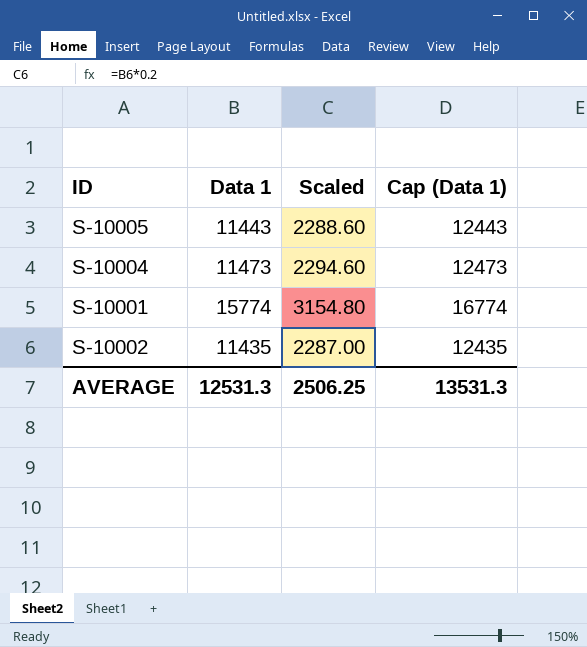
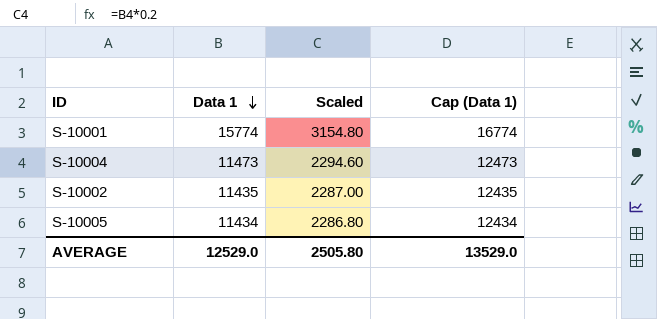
row order: none -> Data 1 descending
S-10005 | Data 1: 11443 -> 11434
S-10005 | Scaled: 2288.60 -> 2286.80
S-10005 | Cap (Data 1): 12443 -> 12434
AVERAGE | Data 1: 12531.3 -> 12529.0
AVERAGE | Scaled: 2506.25 -> 2505.80
AVERAGE | Cap (Data 1): 13531.3 -> 13529.0

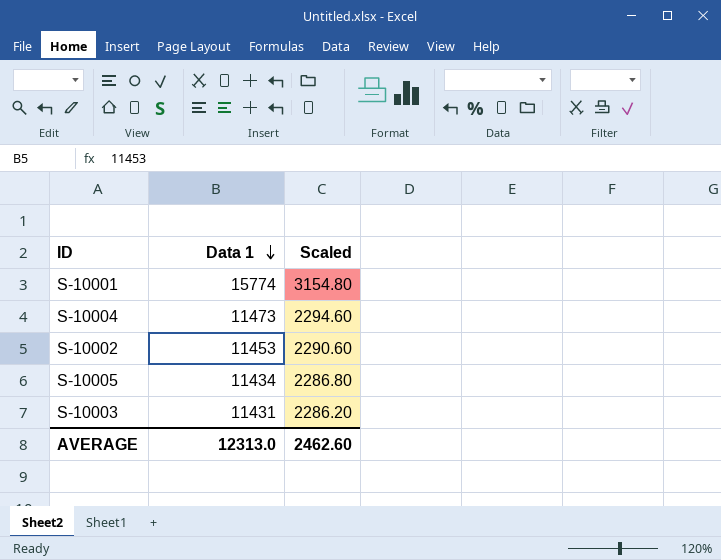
column Cap (Data 1) | formula: [Data 1] + 1000 -> none
S-10002 | Data 1: 11435 -> 11453
S-10002 | Scaled: 2287.00 -> 2290.60
row S-10003: none -> 11431 | 2286.20
AVERAGE | Data 1: 12529.0 -> 12313.0
AVERAGE | Scaled: 2505.80 -> 2462.60

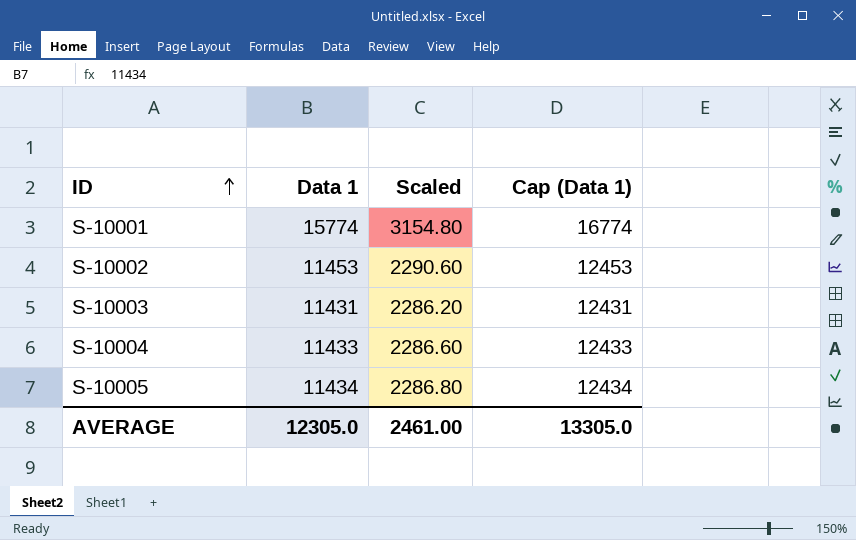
row order: Data 1 descending -> ID ascending
column Cap (Data 1) | formula: none -> [Data 1] + 1000
S-10004 | Data 1: 11473 -> 11433
S-10004 | Scaled: 2294.60 -> 2286.60
AVERAGE | Data 1: 12313.0 -> 12305.0
AVERAGE | Scaled: 2462.60 -> 2461.00

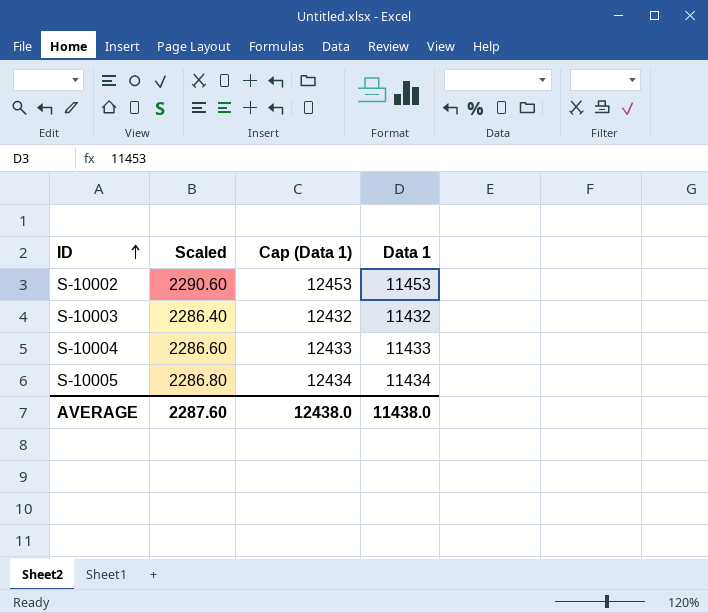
column Data 1 | position: 2 -> 4
row S-10001: 15774 | 3154.80 | 16774 -> none
S-10003 | Scaled: 2286.20 -> 2286.40
S-10003 | Cap (Data 1): 12431 -> 12432
S-10003 | Data 1: 11431 -> 11432
AVERAGE | Scaled: 2461.00 -> 2287.60
AVERAGE | Cap (Data 1): 13305.0 -> 12438.0
AVERAGE | Data 1: 12305.0 -> 11438.0

